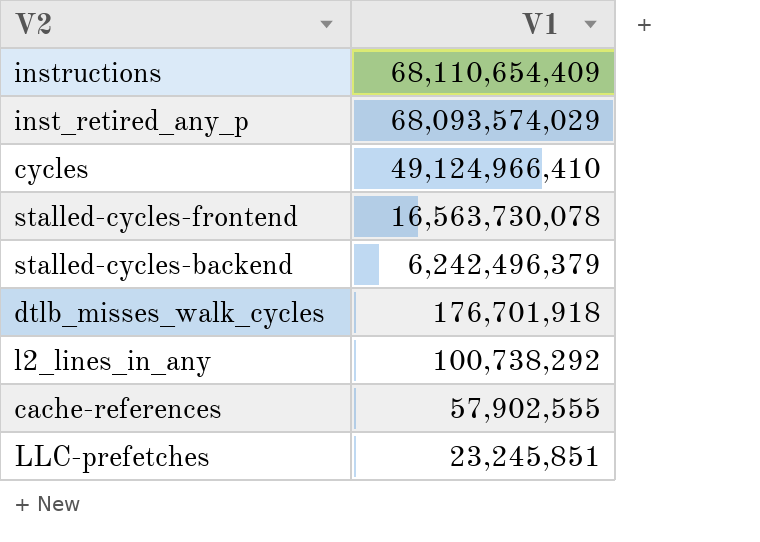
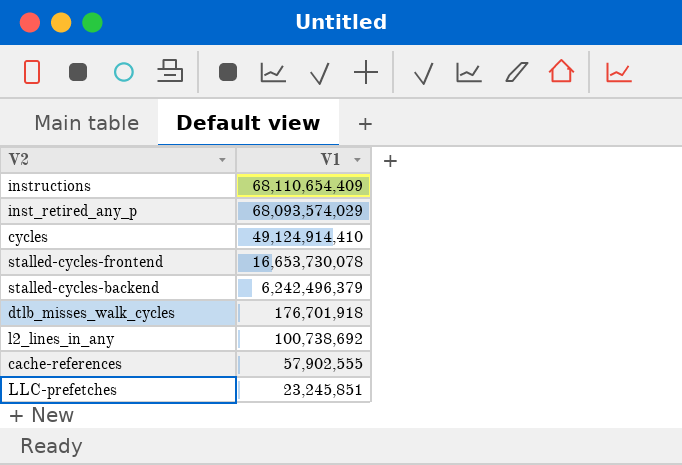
cycles | V1: 49,124,966,410 -> 49,124,914,410
stalled-cycles-frontend | V1: 16,563,730,078 -> 16,653,730,078
l2_lines_in_any | V1: 100,738,292 -> 100,738,692

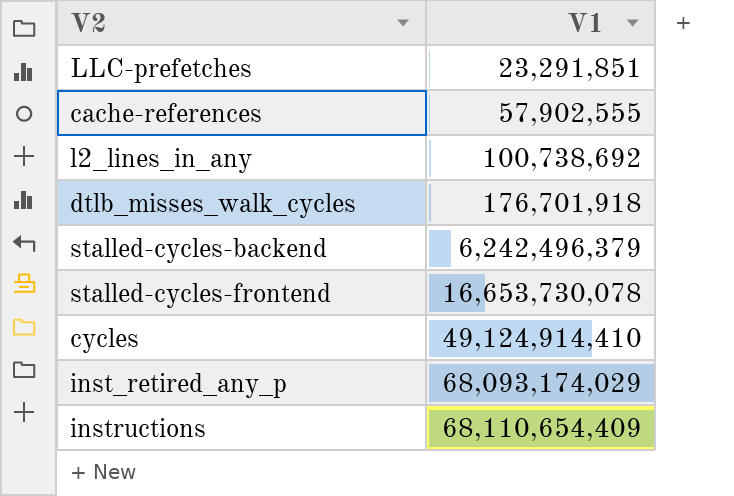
row order: V1 descending -> V1 ascending
LLC-prefetches | V1: 23,245,851 -> 23,291,851
inst_retired_any_p | V1: 68,093,574,029 -> 68,093,174,029

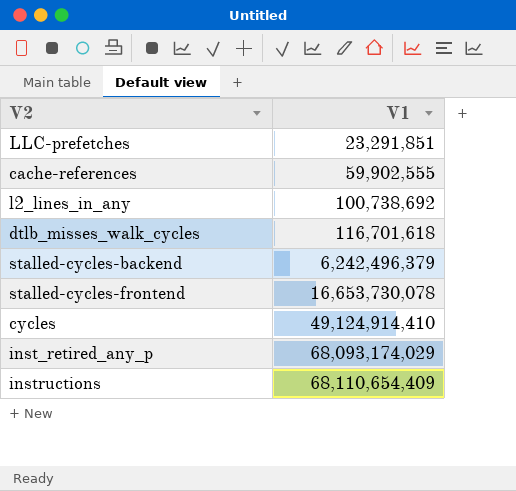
cache-references | V1: 57,902,555 -> 59,902,555
dtlb_misses_walk_cycles | V1: 176,701,918 -> 116,701,618

